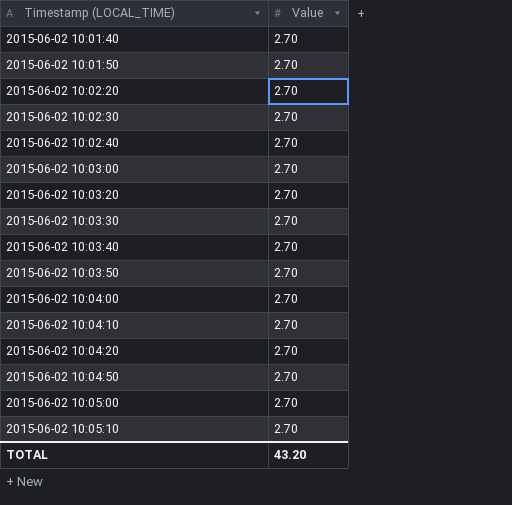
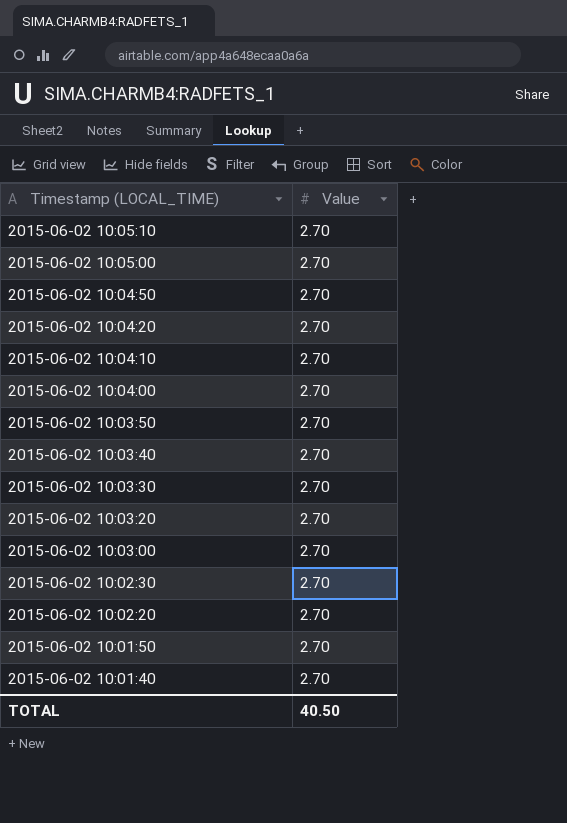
row order: Timestamp (LOCAL_TIME) ascending -> Timestamp (LOCAL_TIME) descending
row 2015-06-02 10:02:40: 2.70 -> none
TOTAL | Value: 43.20 -> 40.50

